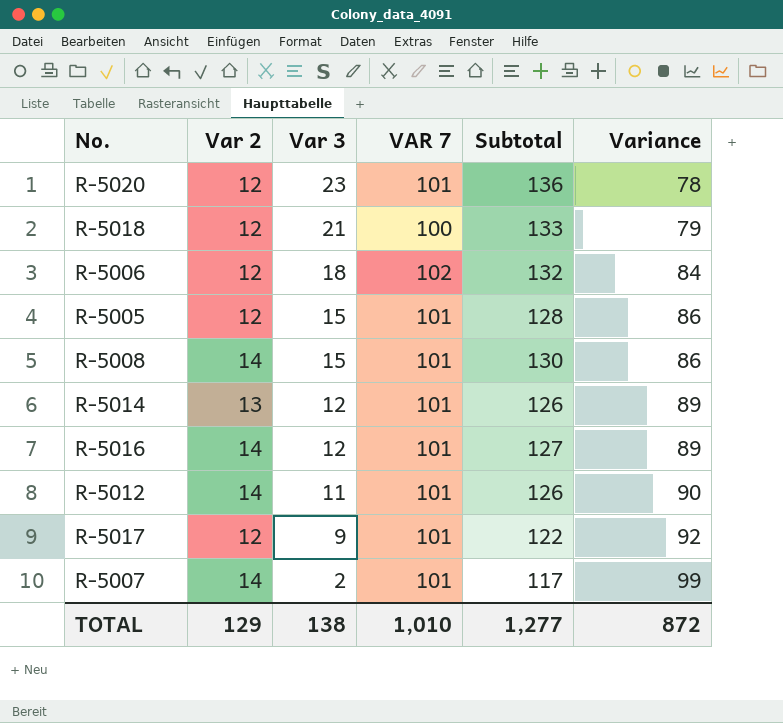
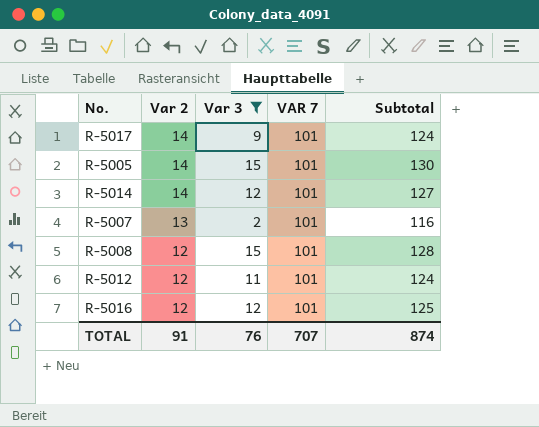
filter: none -> Var 3 <= 15
row order: Var 3 descending -> Var 2 descending
column Variance | formula: [VAR 7] - [Var 3] -> none
R-5017 | Var 2: 12 -> 14
R-5017 | Subtotal: 122 -> 124
R-5005 | Var 2: 12 -> 14
R-5005 | Subtotal: 128 -> 130
R-5014 | Var 2: 13 -> 14
R-5014 | Subtotal: 126 -> 127
R-5007 | Var 2: 14 -> 13
R-5007 | Subtotal: 117 -> 116
R-5008 | Var 2: 14 -> 12
R-5008 | Subtotal: 130 -> 128
R-5012 | Var 2: 14 -> 12
R-5012 | Subtotal: 126 -> 124
R-5016 | Var 2: 14 -> 12
R-5016 | Subtotal: 127 -> 125
TOTAL | Var 2: 129 -> 91
TOTAL | Var 3: 138 -> 76
TOTAL | VAR 7: 1,010 -> 707
TOTAL | Subtotal: 1,277 -> 874

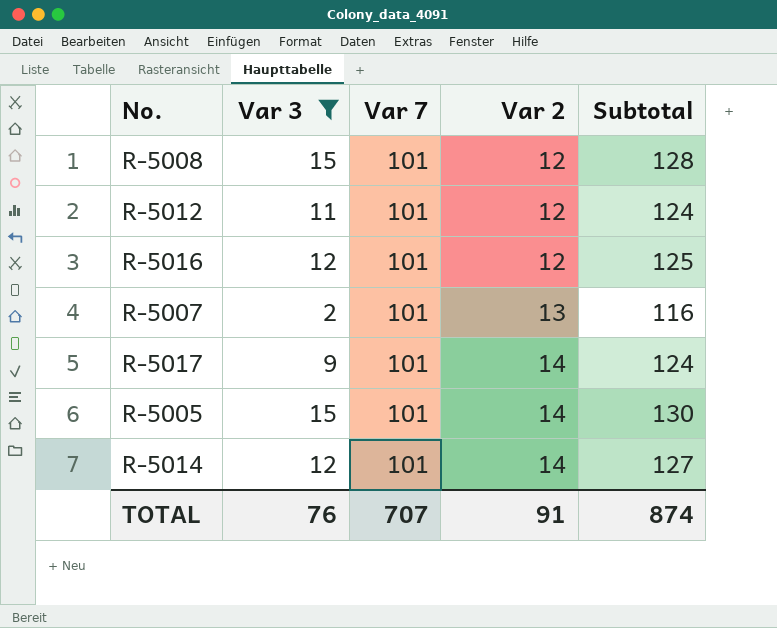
row order: Var 2 descending -> Var 2 ascending
column name: VAR 7 -> Var 7
column Var 2 | position: 2 -> 4

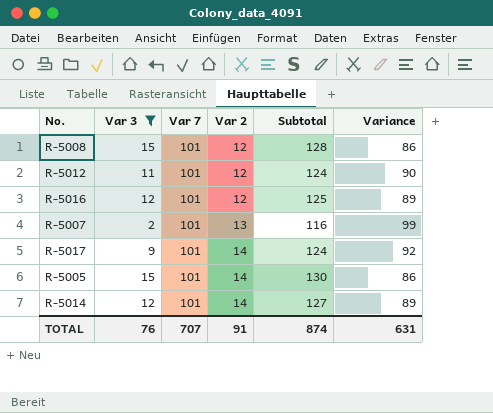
column Variance | formula: none -> [Var 7] - [Var 3]

